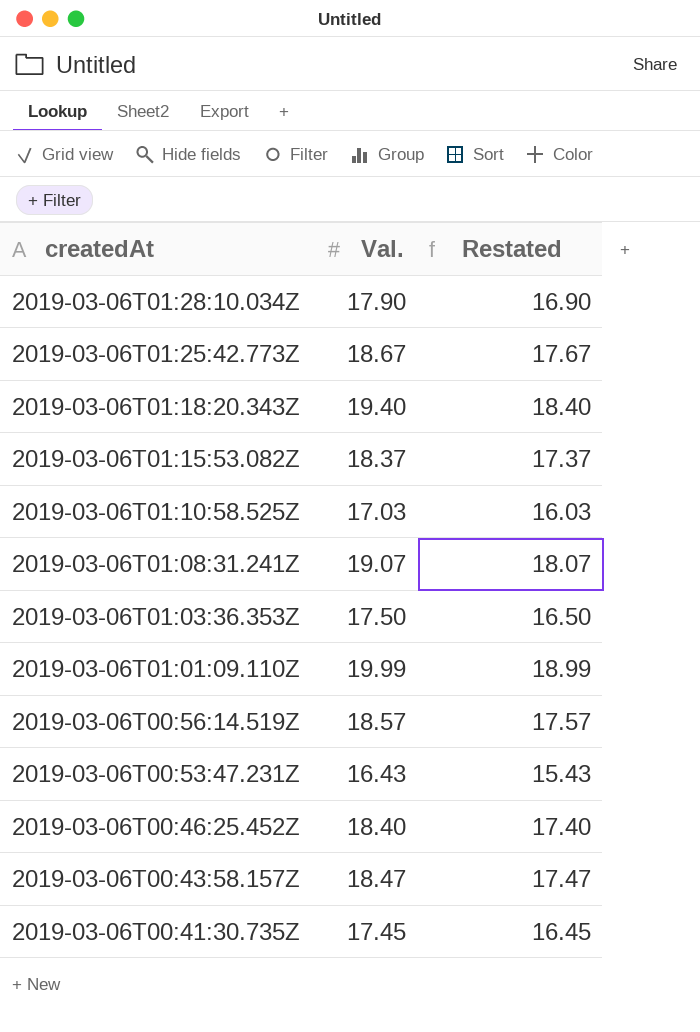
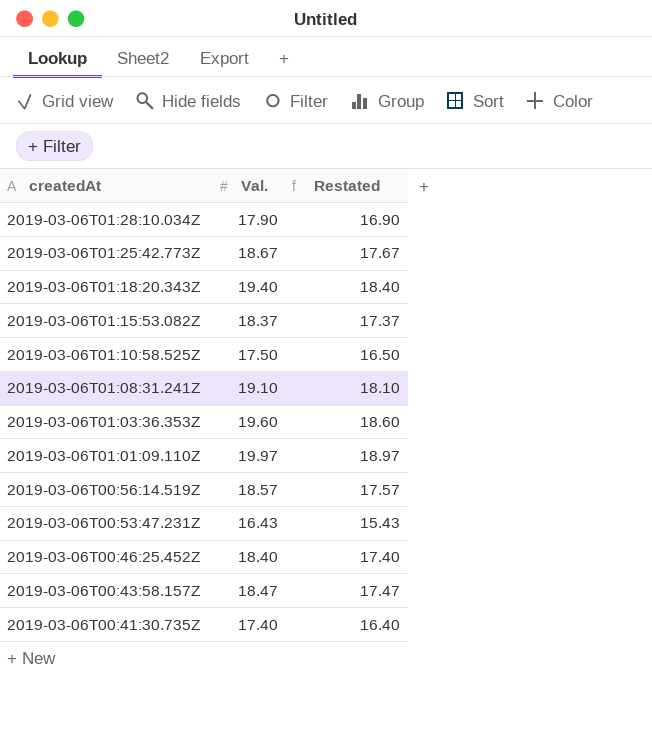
2019-03-06T01:10:58.525Z | Val.: 17.03 -> 17.50
2019-03-06T01:10:58.525Z | Restated: 16.03 -> 16.50
2019-03-06T01:08:31.241Z | Val.: 19.07 -> 19.10
2019-03-06T01:08:31.241Z | Restated: 18.07 -> 18.10
2019-03-06T01:03:36.353Z | Val.: 17.50 -> 19.60
2019-03-06T01:03:36.353Z | Restated: 16.50 -> 18.60
2019-03-06T01:01:09.110Z | Val.: 19.99 -> 19.97
2019-03-06T01:01:09.110Z | Restated: 18.99 -> 18.97
2019-03-06T00:41:30.735Z | Val.: 17.45 -> 17.40
2019-03-06T00:41:30.735Z | Restated: 16.45 -> 16.40

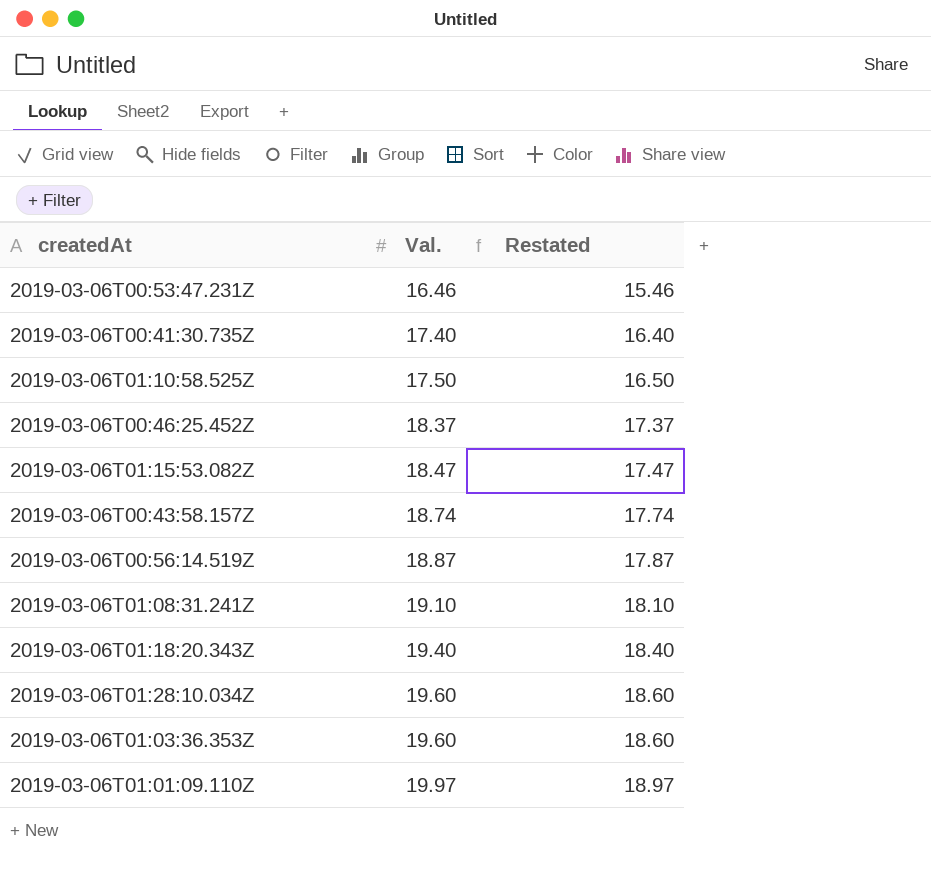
row order: createdAt descending -> Val. ascending
row 2019-03-06T01:25:42.773Z: 18.67 | 17.67 -> none
2019-03-06T00:53:47.231Z | Val.: 16.43 -> 16.46
2019-03-06T00:53:47.231Z | Restated: 15.43 -> 15.46
2019-03-06T00:46:25.452Z | Val.: 18.40 -> 18.37
2019-03-06T00:46:25.452Z | Restated: 17.40 -> 17.37
2019-03-06T01:15:53.082Z | Val.: 18.37 -> 18.47
2019-03-06T01:15:53.082Z | Restated: 17.37 -> 17.47
2019-03-06T00:43:58.157Z | Val.: 18.47 -> 18.74
2019-03-06T00:43:58.157Z | Restated: 17.47 -> 17.74
2019-03-06T00:56:14.519Z | Val.: 18.57 -> 18.87
2019-03-06T00:56:14.519Z | Restated: 17.57 -> 17.87
2019-03-06T01:28:10.034Z | Val.: 17.90 -> 19.60
2019-03-06T01:28:10.034Z | Restated: 16.90 -> 18.60

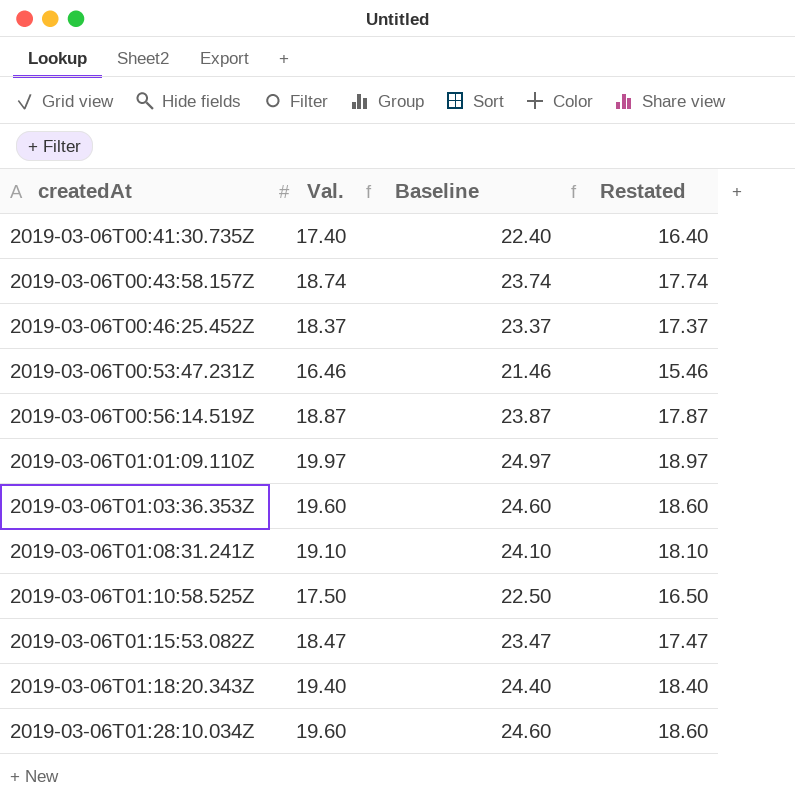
row order: Val. ascending -> createdAt ascending
column Baseline | formula: none -> [Val.] + 5

